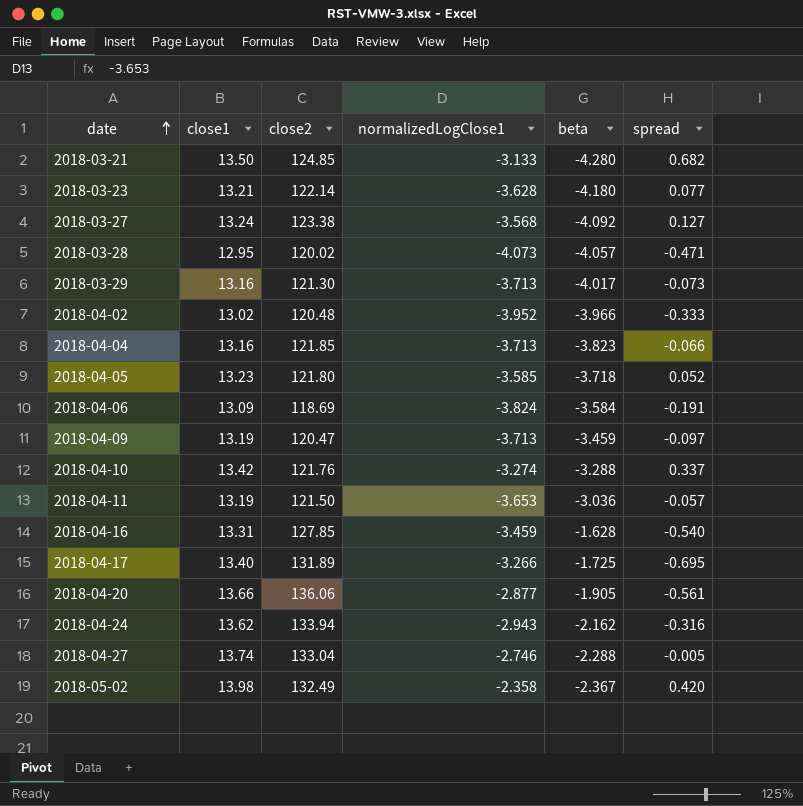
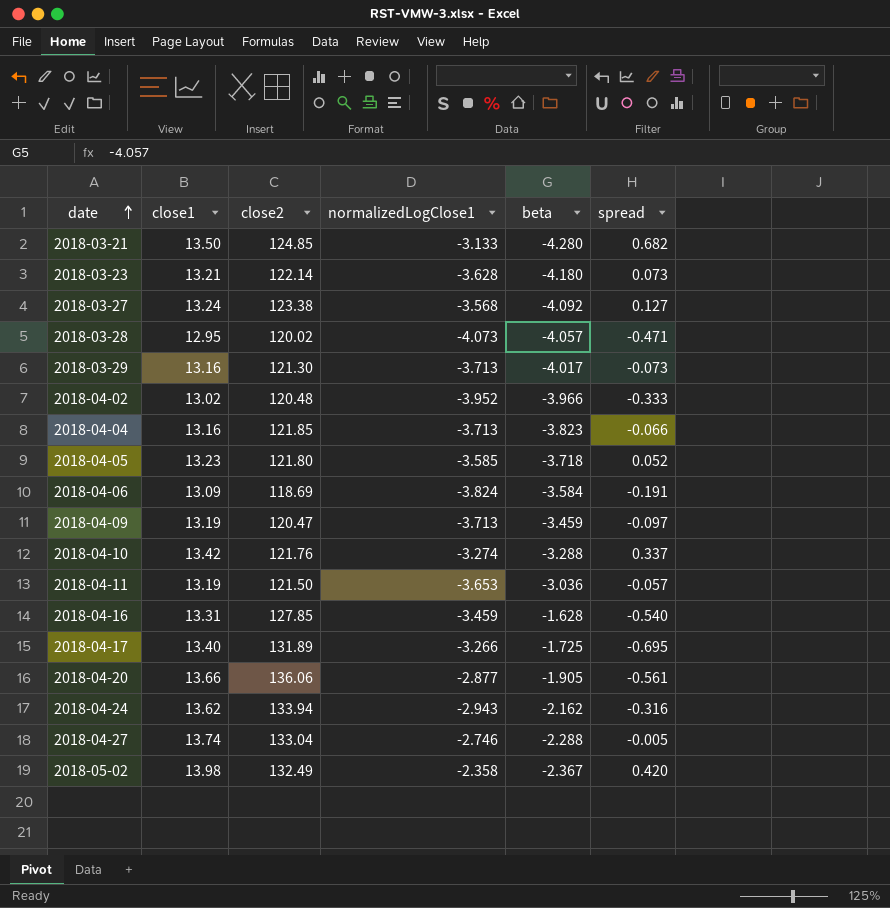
2018-03-23 | spread: 0.077 -> 0.073

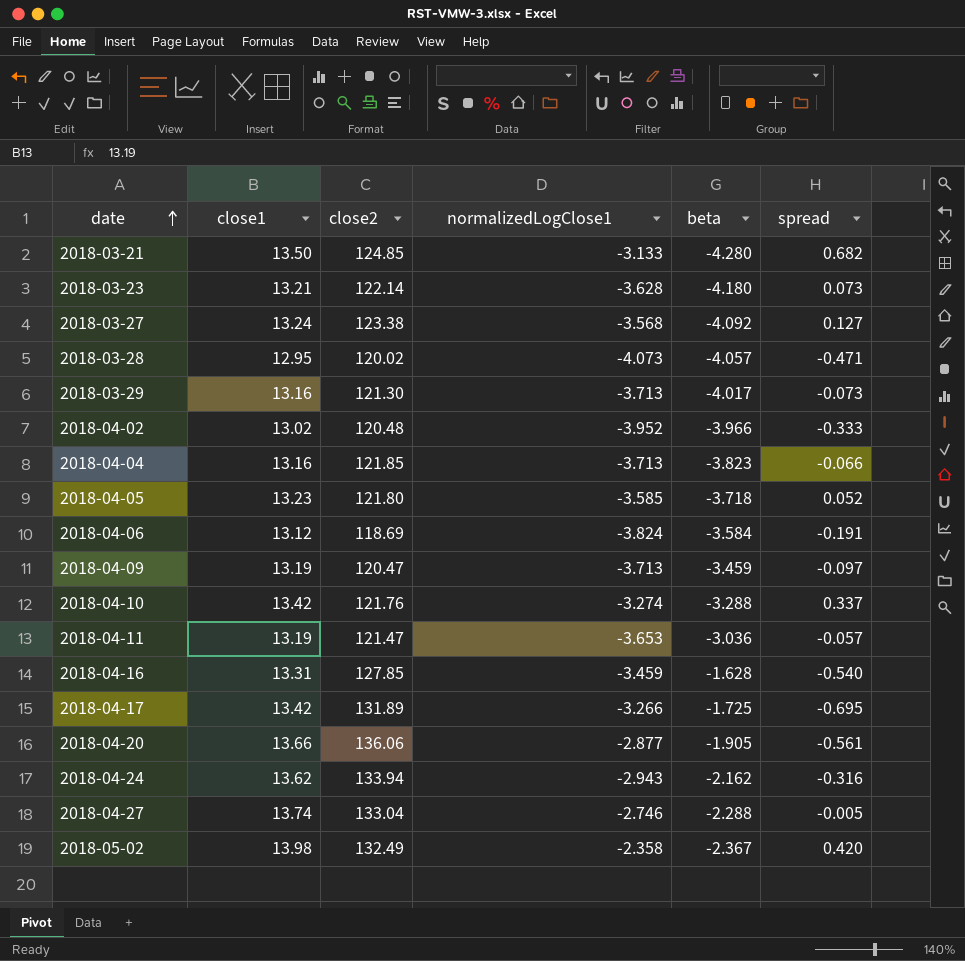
2018-04-06 | close1: 13.09 -> 13.12
2018-04-11 | close2: 121.50 -> 121.47
2018-04-17 | close1: 13.40 -> 13.42

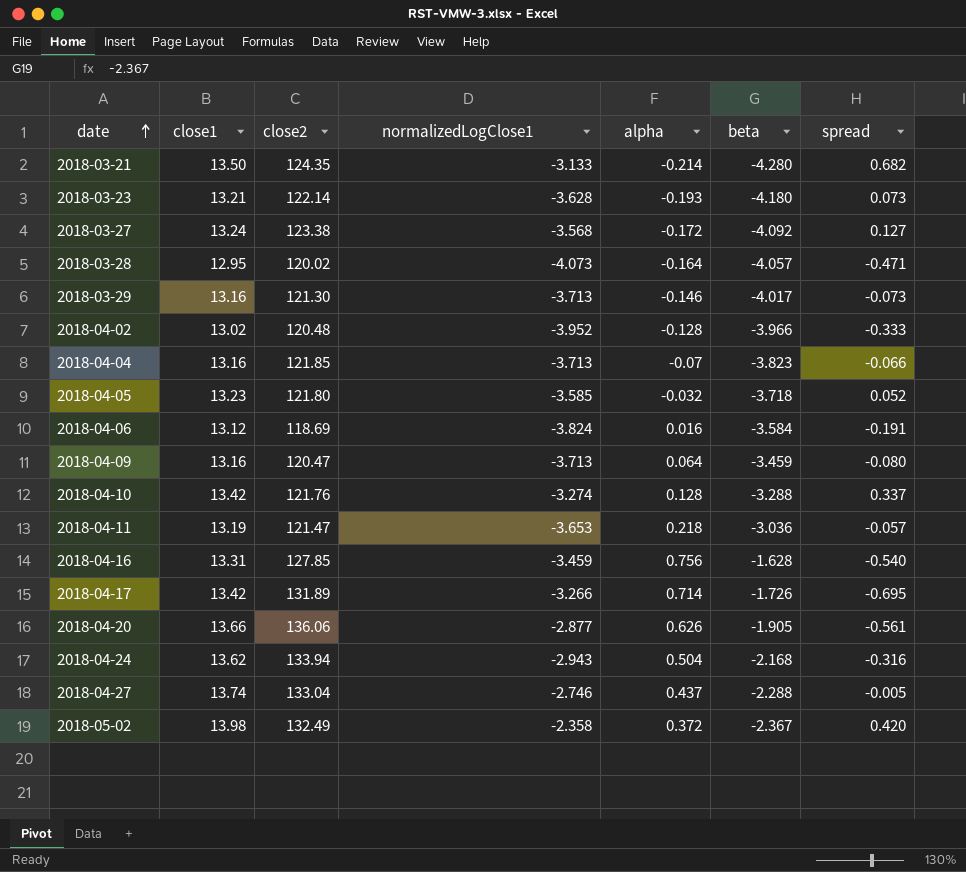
column alpha | position: none -> 5
2018-03-21 | close2: 124.85 -> 124.35
2018-04-09 | close1: 13.19 -> 13.16
2018-04-09 | spread: -0.097 -> -0.080
2018-04-17 | beta: -1.725 -> -1.726
2018-04-24 | beta: -2.162 -> -2.168

